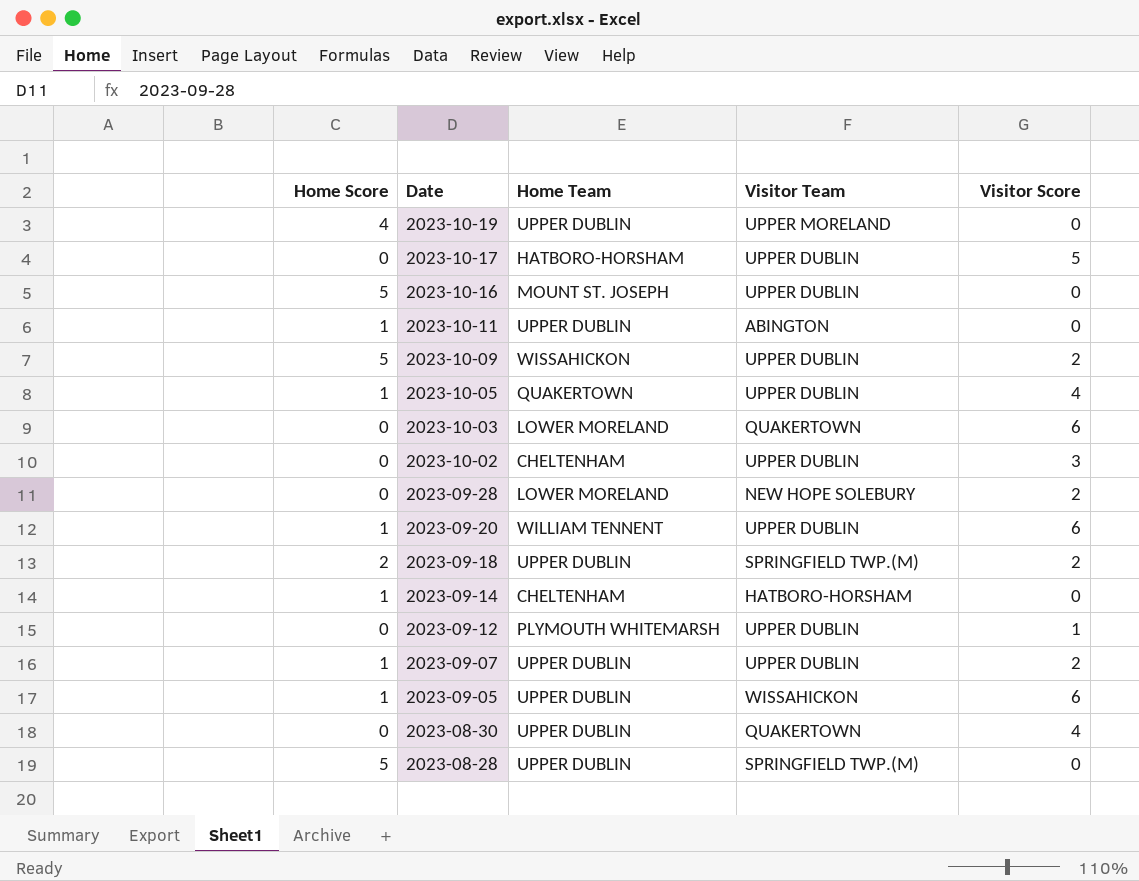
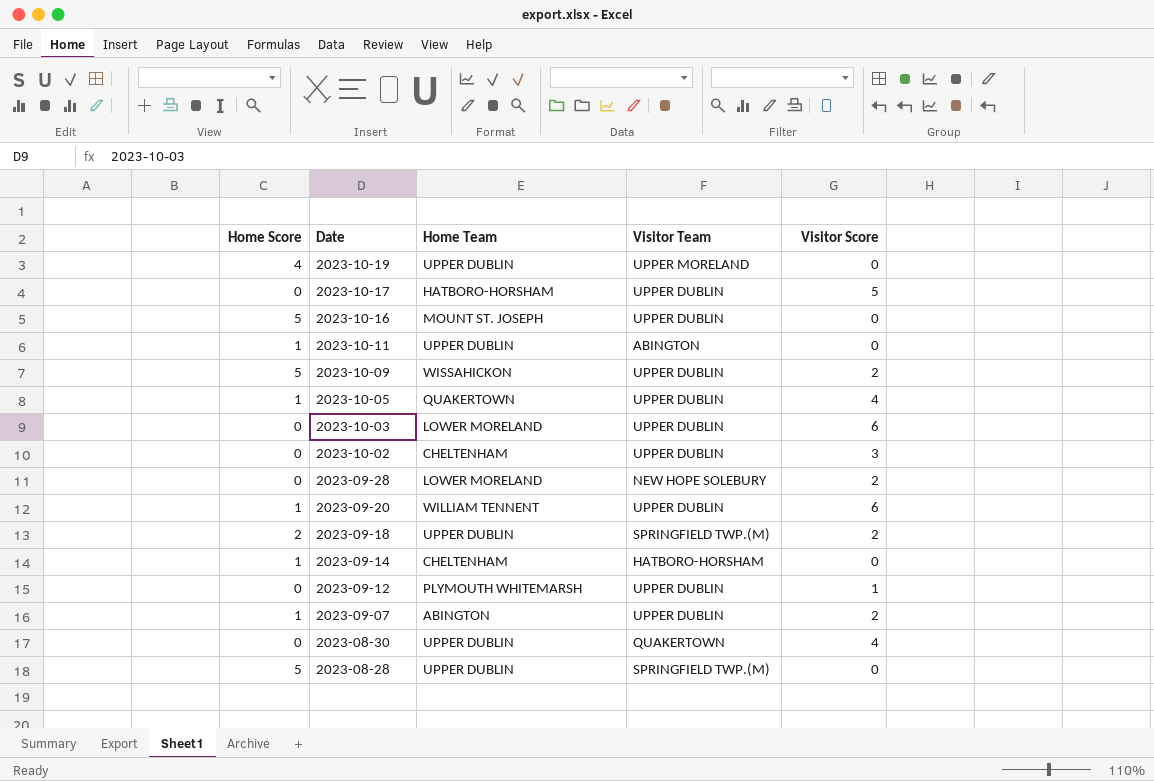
row 2023-09-05: 1 | UPPER DUBLIN | WISSAHICKON | 6 -> none
2023-10-03 | Visitor Team: QUAKERTOWN -> UPPER DUBLIN
2023-09-07 | Home Team: UPPER DUBLIN -> ABINGTON

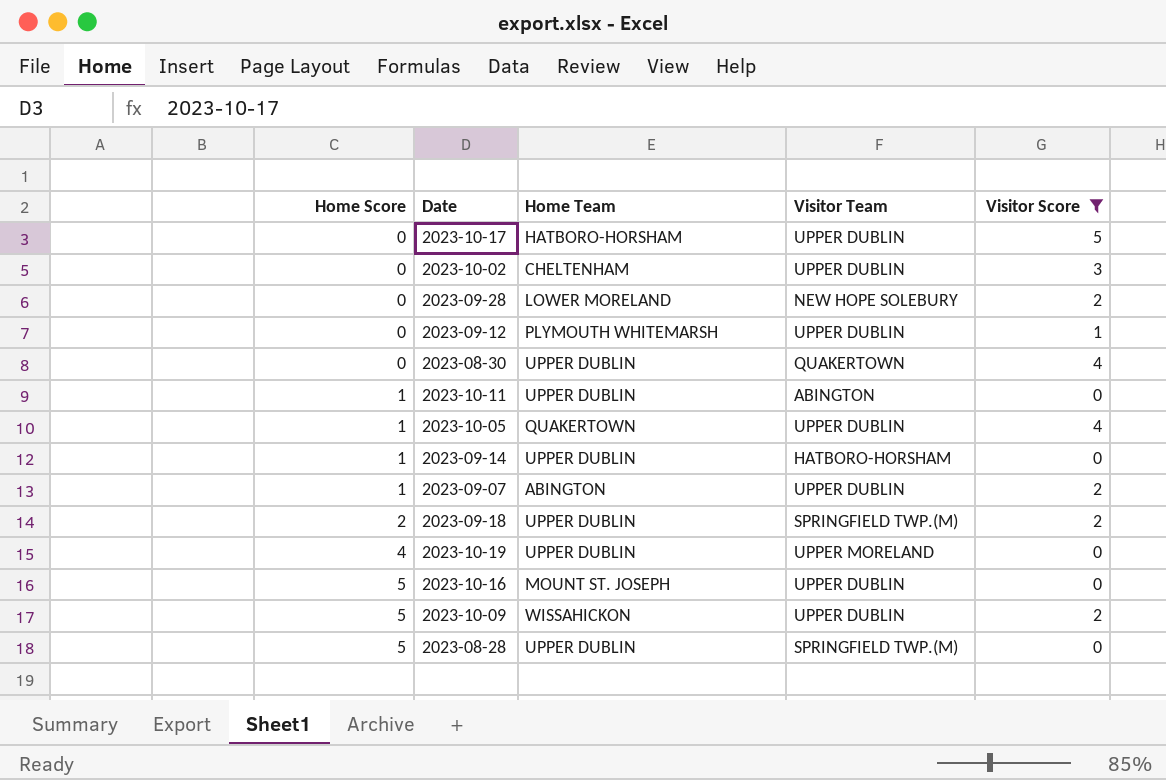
filter: none -> Visitor Score != 6
row order: Date descending -> Home Score ascending
2023-09-14 | Home Team: CHELTENHAM -> UPPER DUBLIN

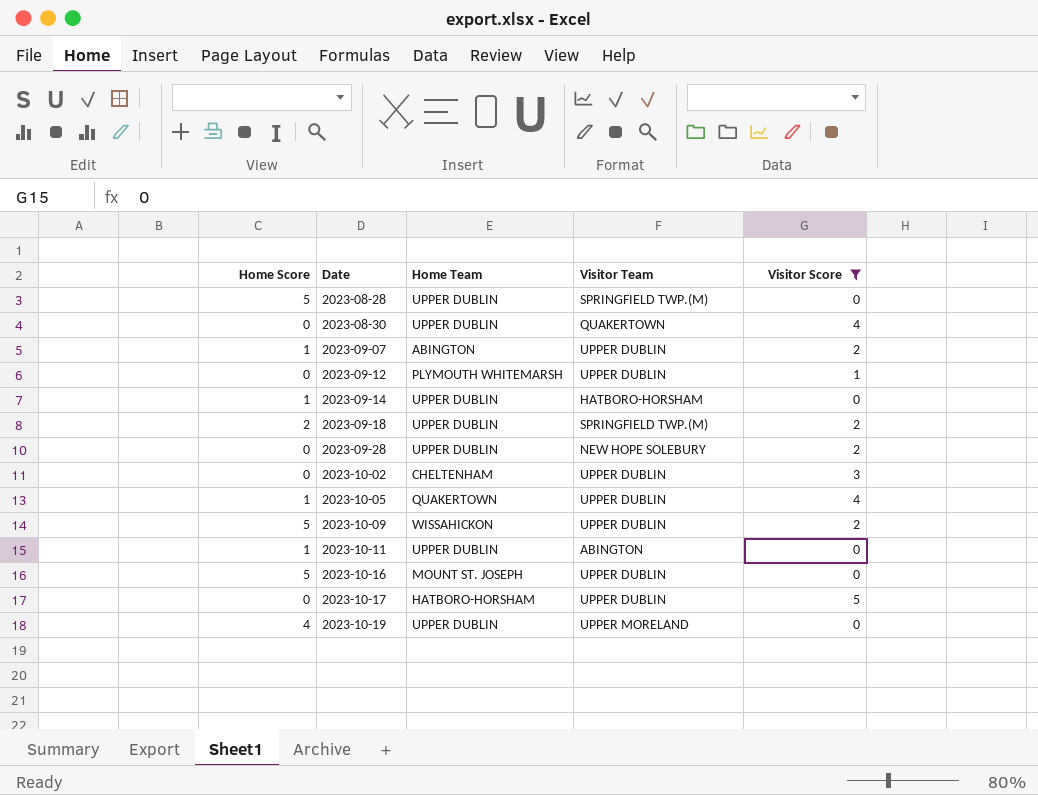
row order: Home Score ascending -> Date ascending
2023-09-28 | Home Team: LOWER MORELAND -> UPPER DUBLIN

